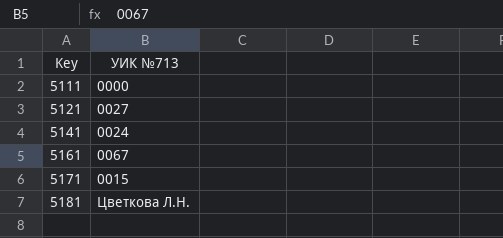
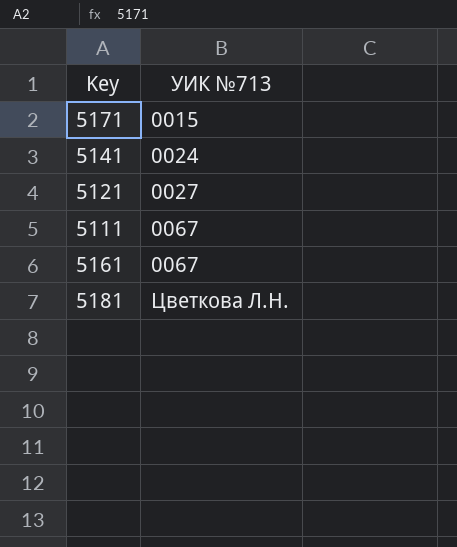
row order: Key ascending -> УИК №713 ascending
5111 | УИК №713: 0000 -> 0067

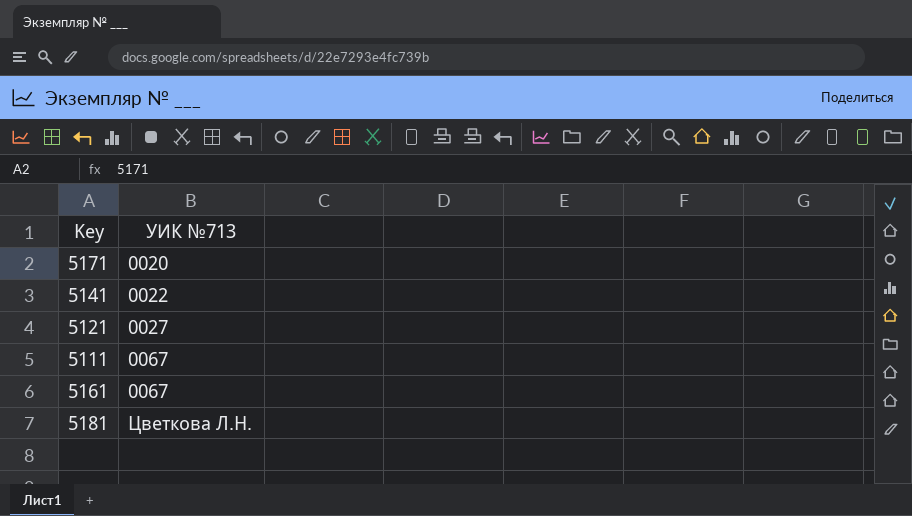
5171 | УИК №713: 0015 -> 0020
5141 | УИК №713: 0024 -> 0022

